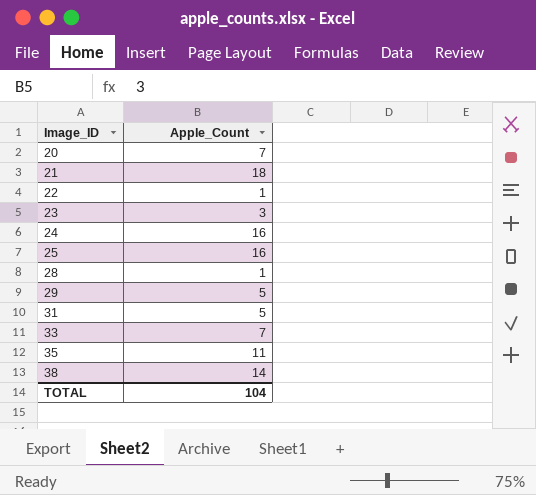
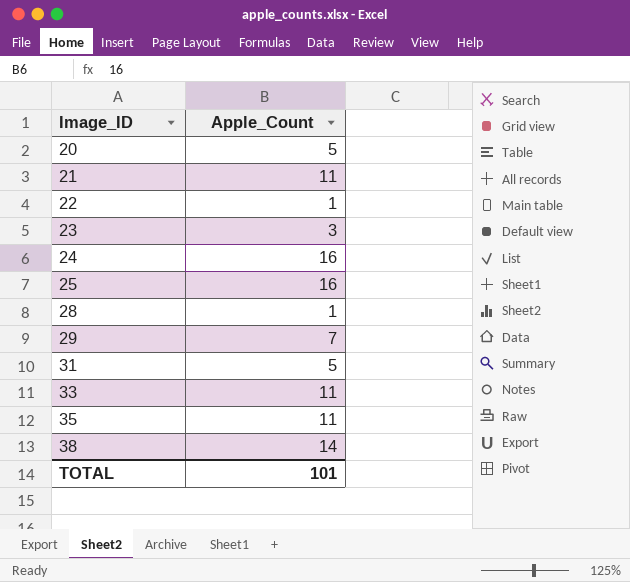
20 | Apple_Count: 7 -> 5
21 | Apple_Count: 18 -> 11
29 | Apple_Count: 5 -> 7
33 | Apple_Count: 7 -> 11
TOTAL | Apple_Count: 104 -> 101

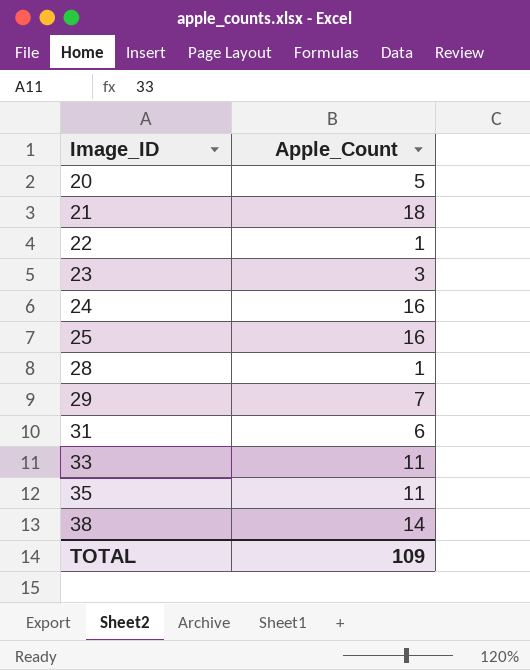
21 | Apple_Count: 11 -> 18
31 | Apple_Count: 5 -> 6
TOTAL | Apple_Count: 101 -> 109

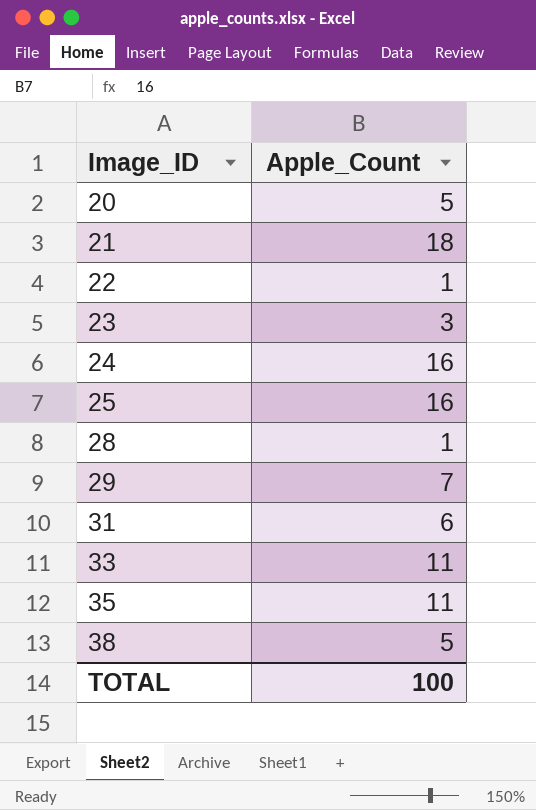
38 | Apple_Count: 14 -> 5
TOTAL | Apple_Count: 109 -> 100

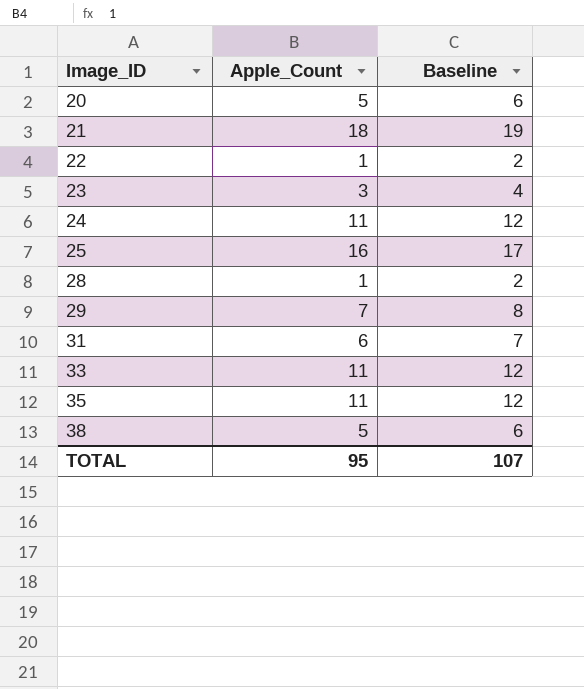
column Baseline | formula: none -> [Apple_Count] + 1
24 | Apple_Count: 16 -> 11
TOTAL | Apple_Count: 100 -> 95

